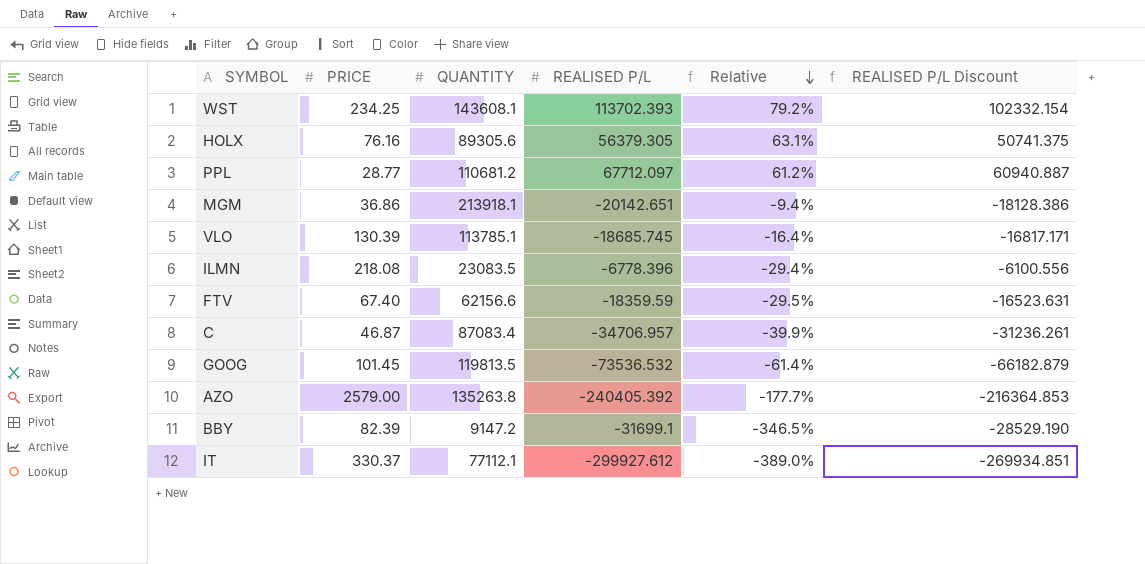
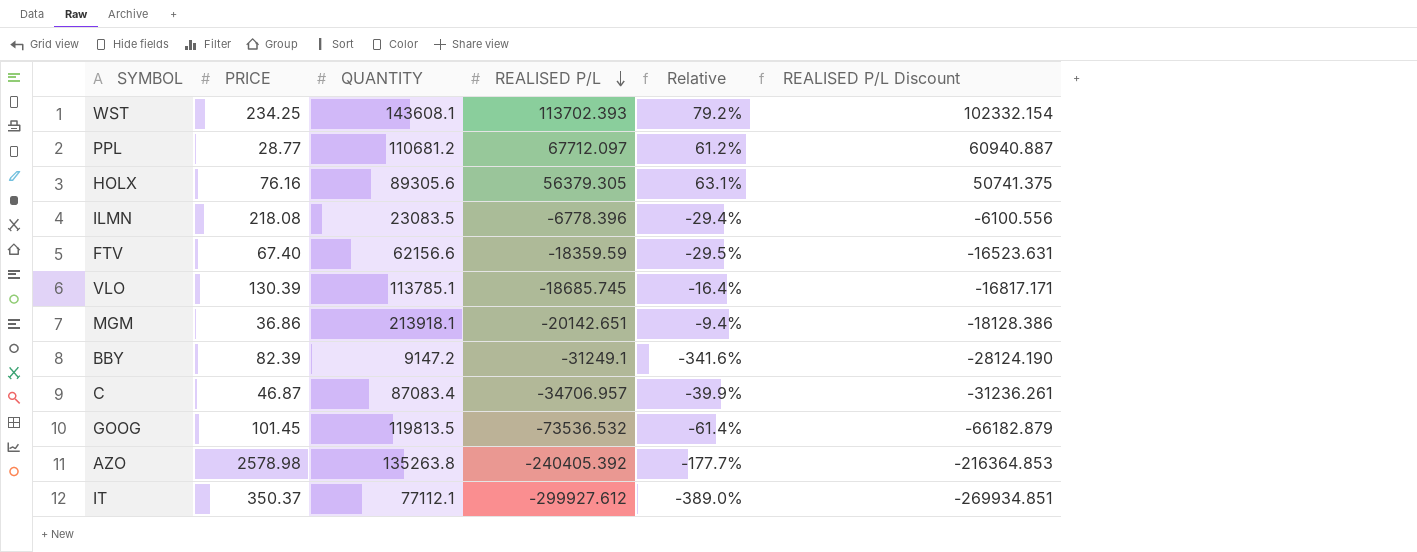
row order: Relative descending -> REALISED P/L descending
BBY | REALISED P/L: -31699.1 -> -31249.1
BBY | Relative: -346.5% -> -341.6%
BBY | REALISED P/L Discount: -28529.190 -> -28124.190
AZO | PRICE: 2579.00 -> 2578.98
IT | PRICE: 330.37 -> 350.37

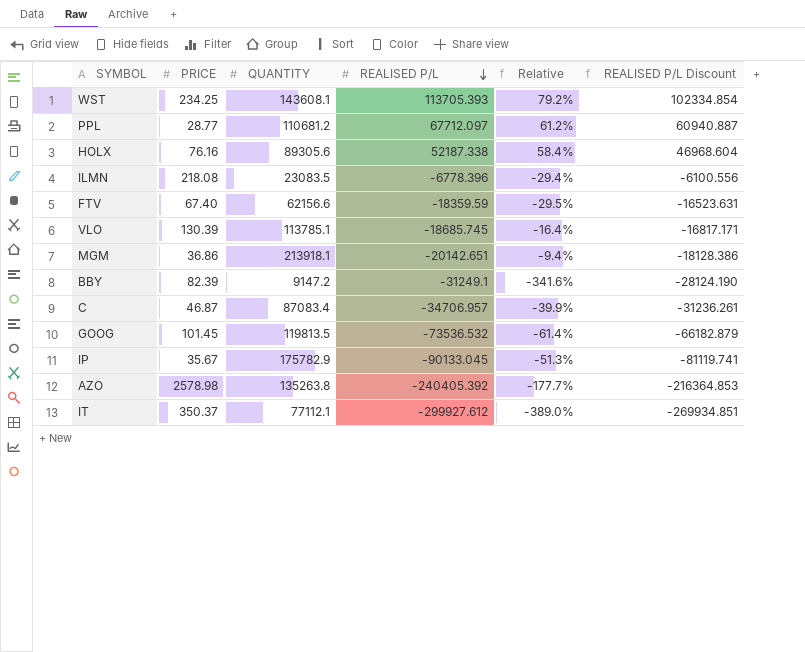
WST | REALISED P/L: 113702.393 -> 113705.393
WST | REALISED P/L Discount: 102332.154 -> 102334.854
HOLX | REALISED P/L: 56379.305 -> 52187.338
HOLX | Relative: 63.1% -> 58.4%
HOLX | REALISED P/L Discount: 50741.375 -> 46968.604
row IP: none -> 35.67 | 175782.9 | -90133.045 | -51.3% | -81119.741

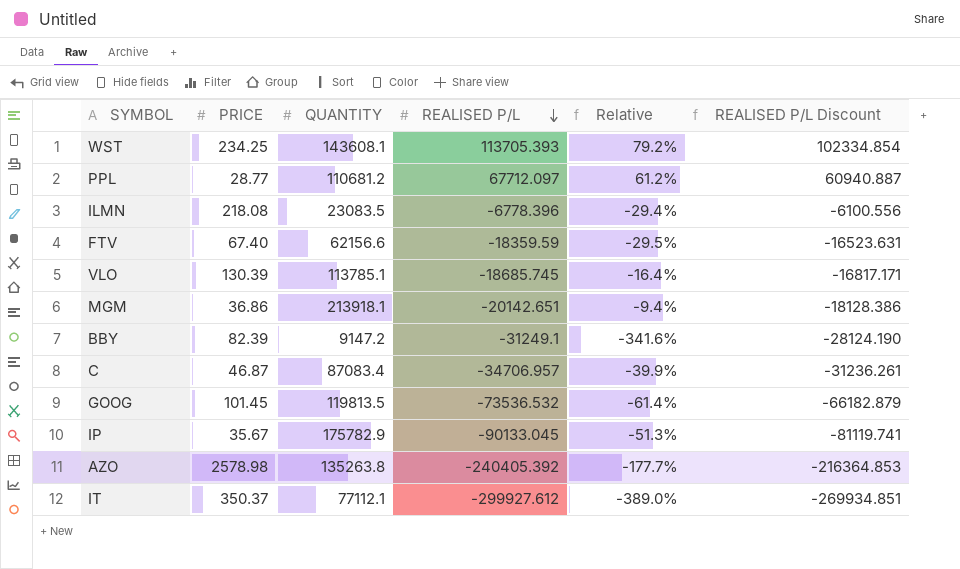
row HOLX: 76.16 | 89305.6 | 52187.338 | 58.4% | 46968.604 -> none

